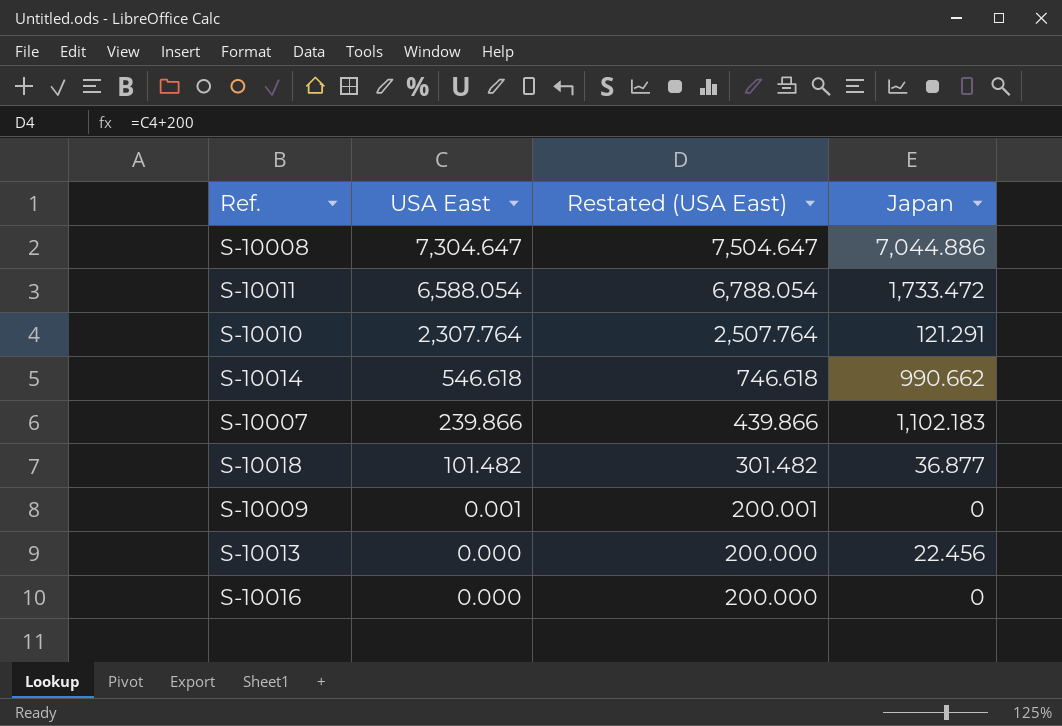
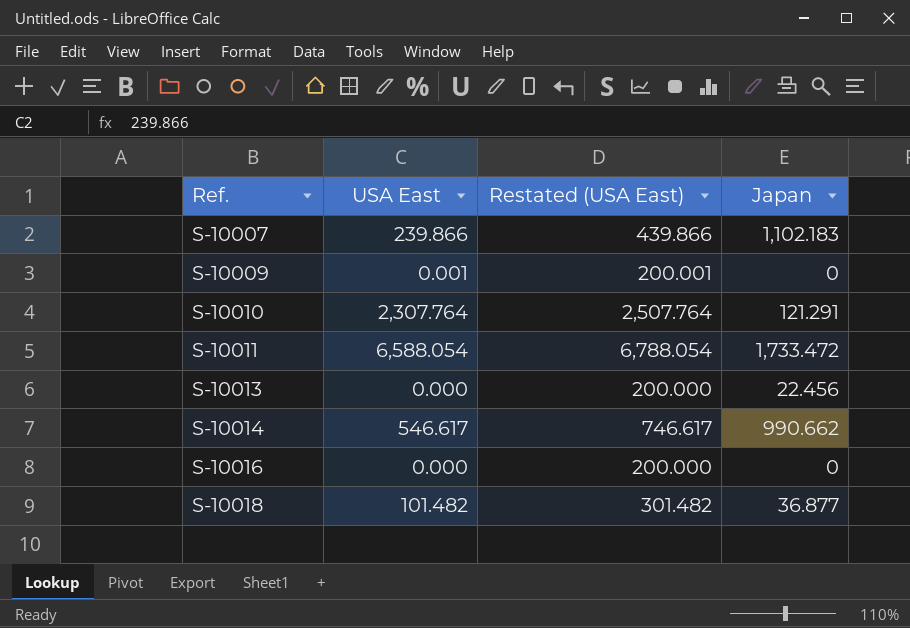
row order: USA East descending -> Ref. ascending
row S-10008: 7,304.647 | 7,504.647 | 7,044.886 -> none
S-10014 | USA East: 546.618 -> 546.617
S-10014 | Restated (USA East): 746.618 -> 746.617

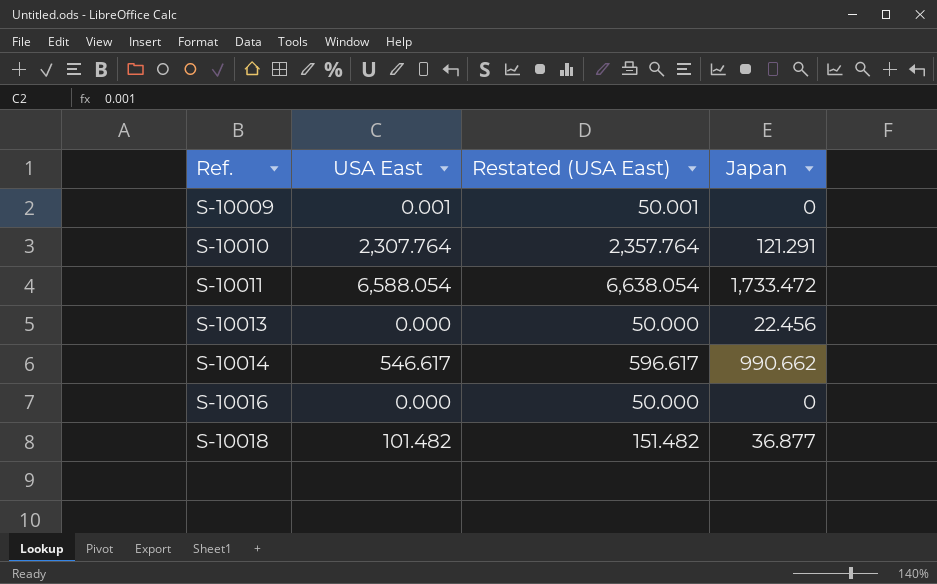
column Restated (USA East) | formula: [USA East] + 200 -> [USA East] + 50
row S-10007: 239.866 | 439.866 | 1,102.183 -> none

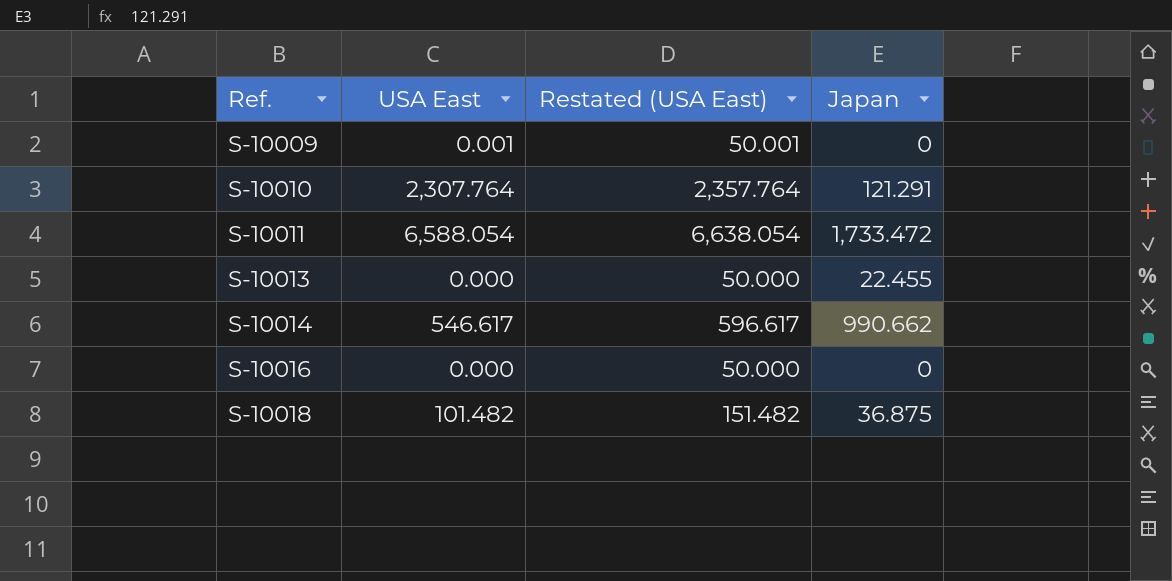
S-10013 | Japan: 22.456 -> 22.455
S-10018 | Japan: 36.877 -> 36.875

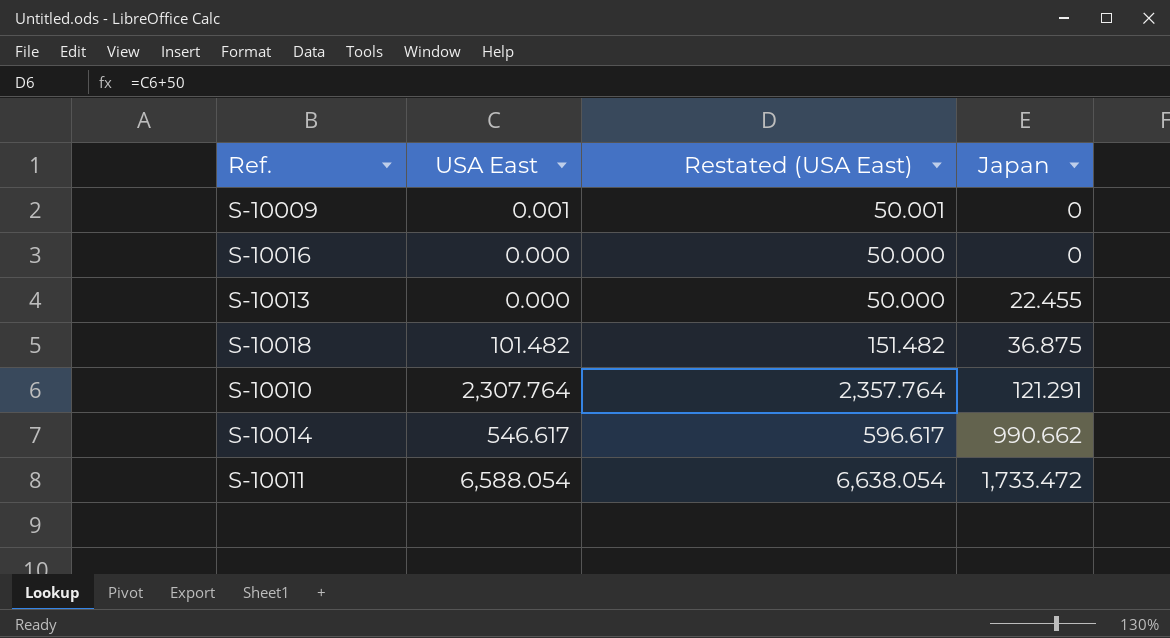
row order: Ref. ascending -> Japan ascending

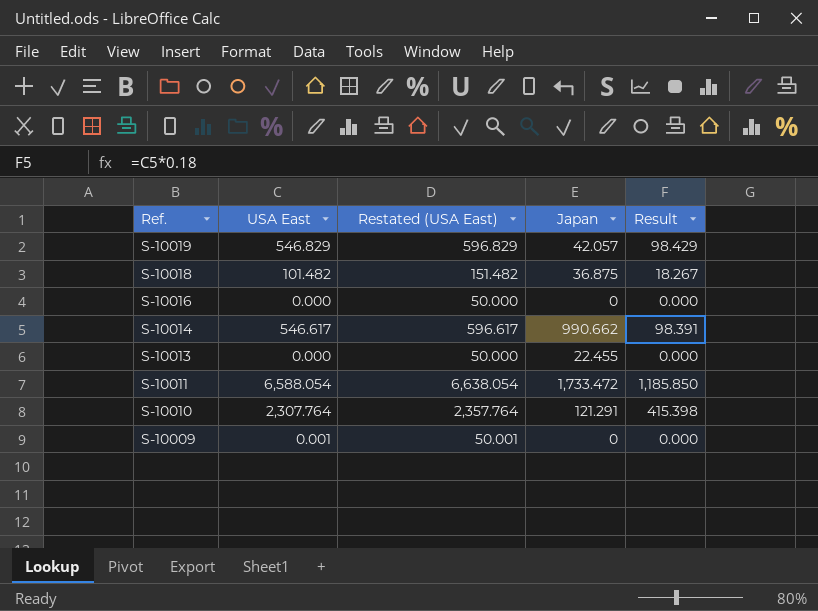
row order: Japan ascending -> Ref. descending
column Result | formula: none -> [USA East] * 0.18
row S-10019: none -> 546.829 | 596.829 | 42.057 | 98.429

